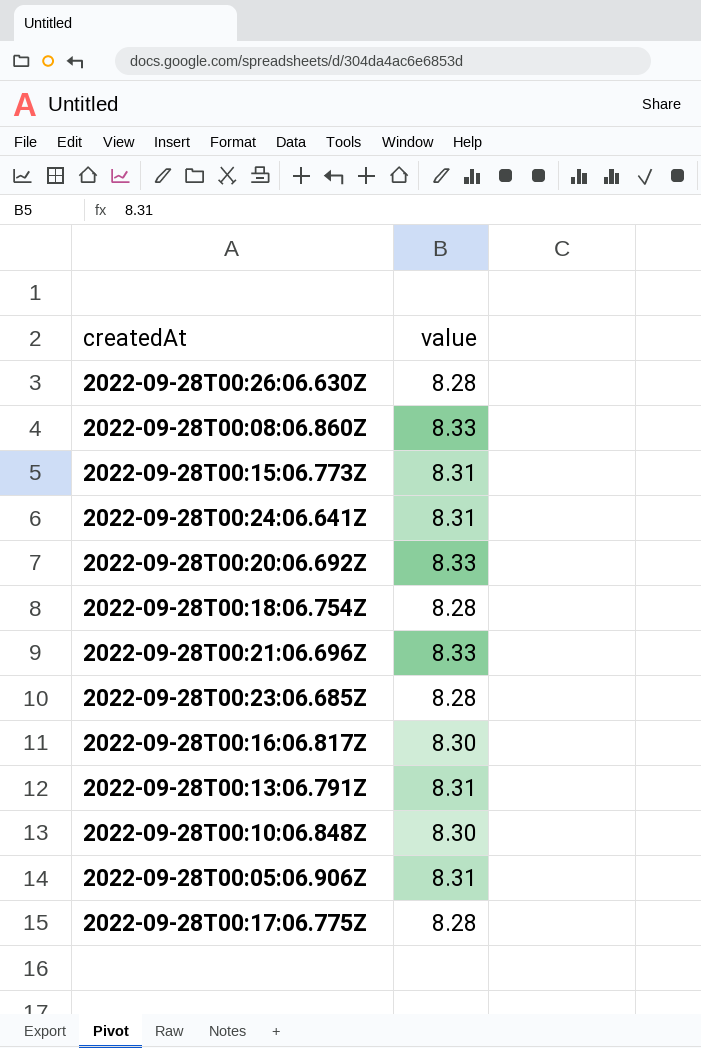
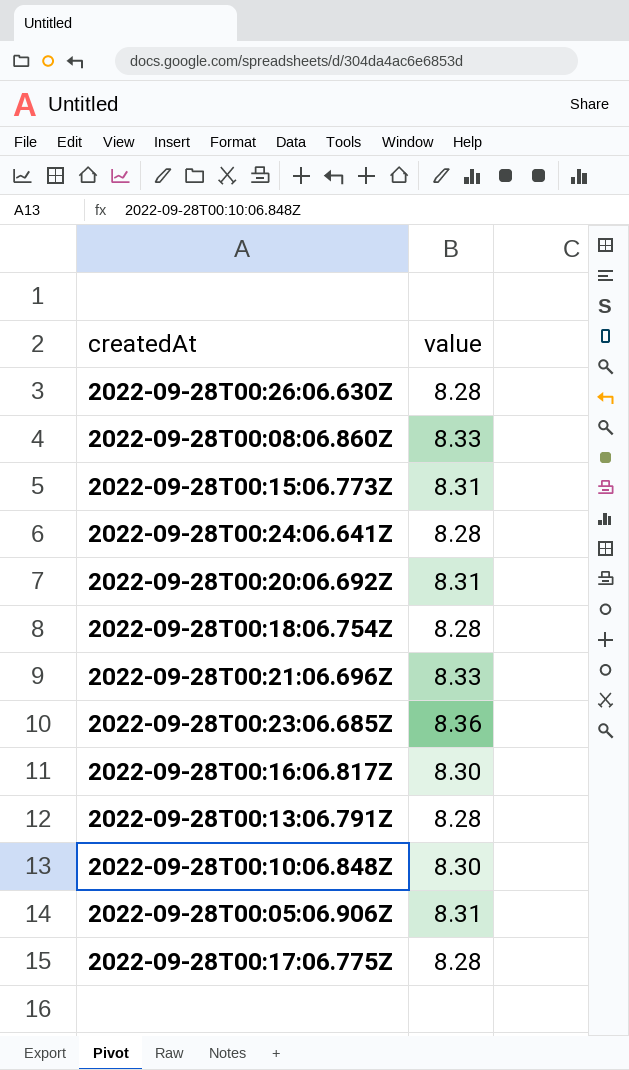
2022-09-28T00:24:06.641Z | value: 8.31 -> 8.28
2022-09-28T00:20:06.692Z | value: 8.33 -> 8.31
2022-09-28T00:23:06.685Z | value: 8.28 -> 8.36
2022-09-28T00:13:06.791Z | value: 8.31 -> 8.28

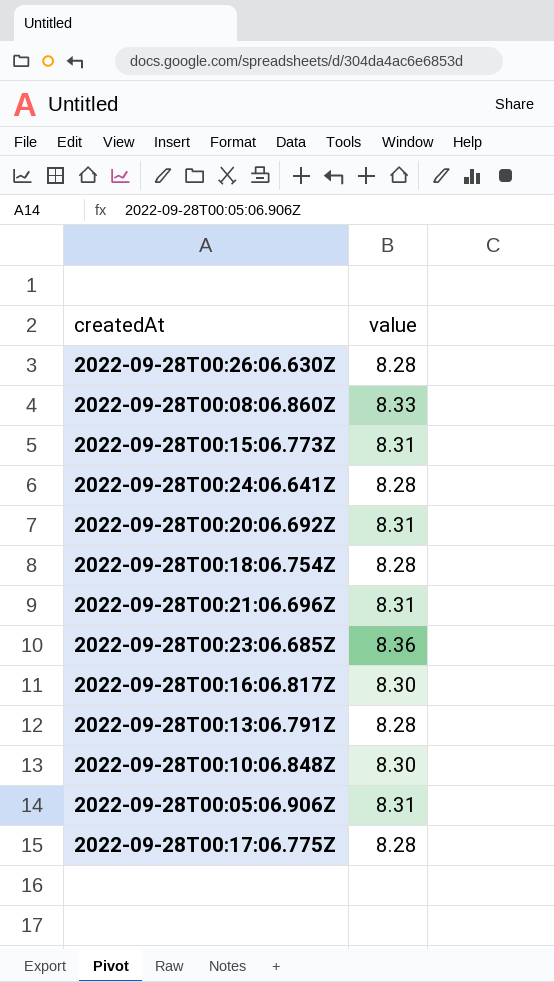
2022-09-28T00:21:06.696Z | value: 8.33 -> 8.31

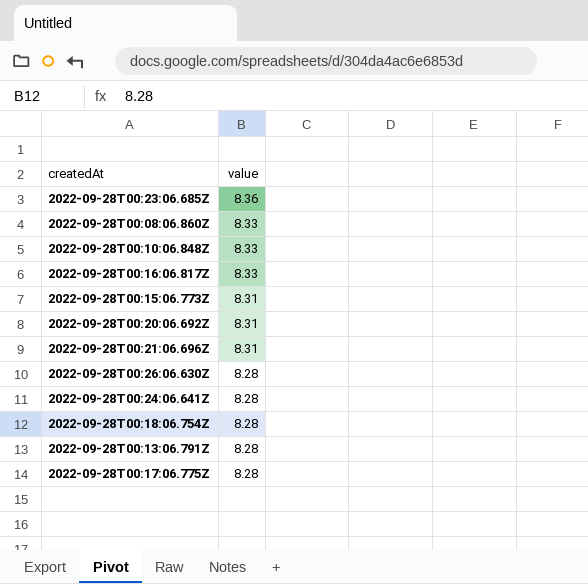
row order: none -> value descending
row 2022-09-28T00:05:06.906Z: 8.31 -> none
2022-09-28T00:10:06.848Z | value: 8.30 -> 8.33
2022-09-28T00:16:06.817Z | value: 8.30 -> 8.33

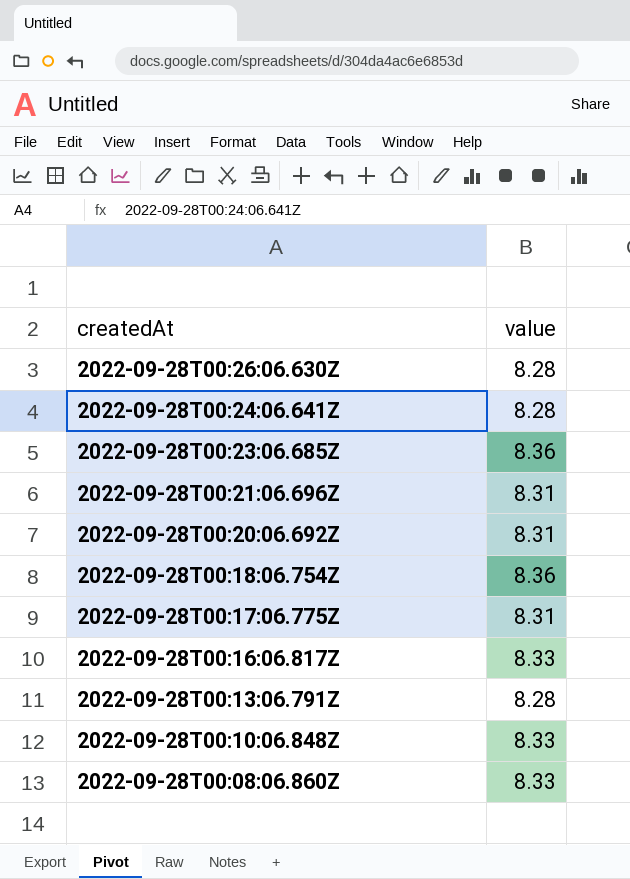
row order: value descending -> createdAt descending
row 2022-09-28T00:15:06.773Z: 8.31 -> none
2022-09-28T00:18:06.754Z | value: 8.28 -> 8.36
2022-09-28T00:17:06.775Z | value: 8.28 -> 8.31

